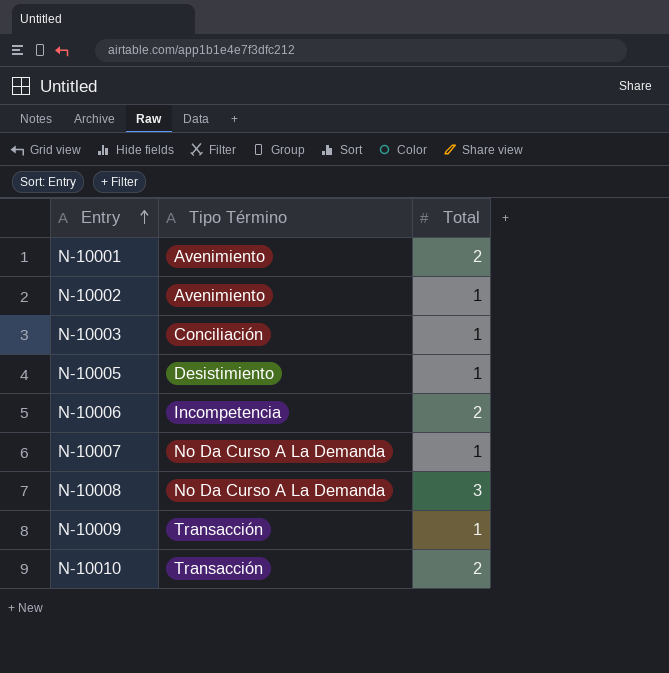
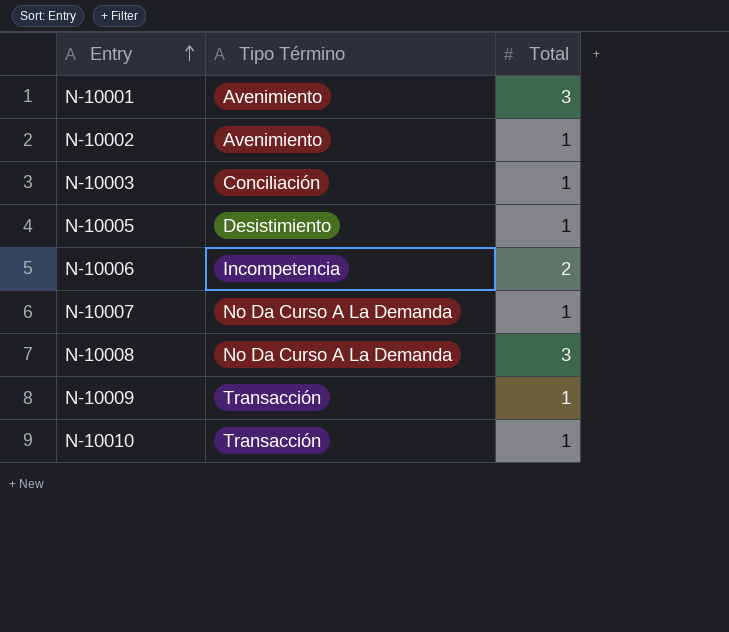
N-10001 | Total: 2 -> 3
N-10010 | Total: 2 -> 1

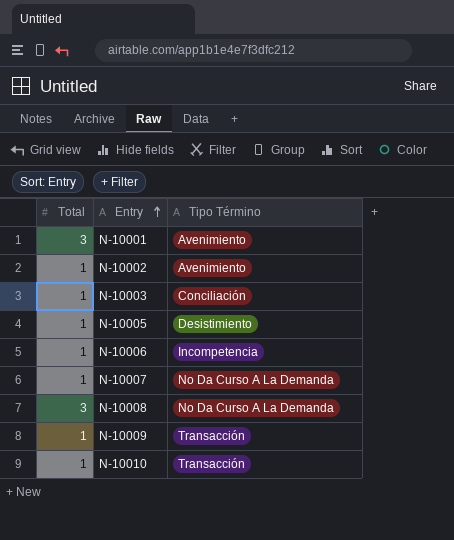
column Total | position: 3 -> 1
N-10006 | Total: 2 -> 1

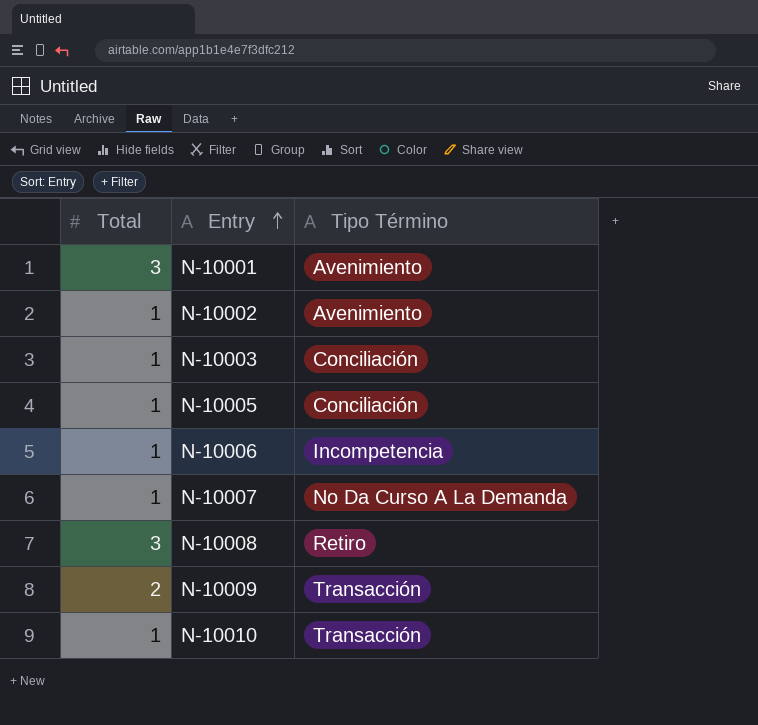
N-10005 | Tipo Término: Desistimiento -> Conciliación
N-10008 | Tipo Término: No Da Curso A La Demanda -> Retiro
N-10009 | Total: 1 -> 2

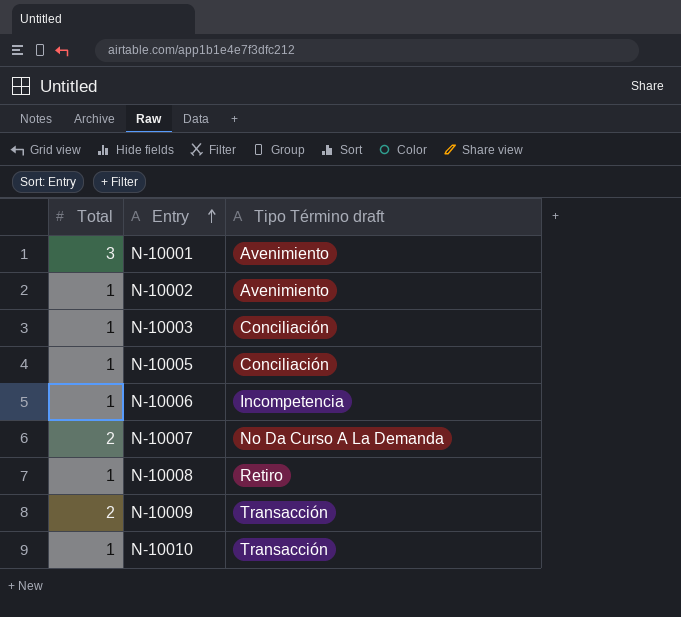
column name: Tipo Término -> Tipo Término draft
N-10007 | Total: 1 -> 2
N-10008 | Total: 3 -> 1

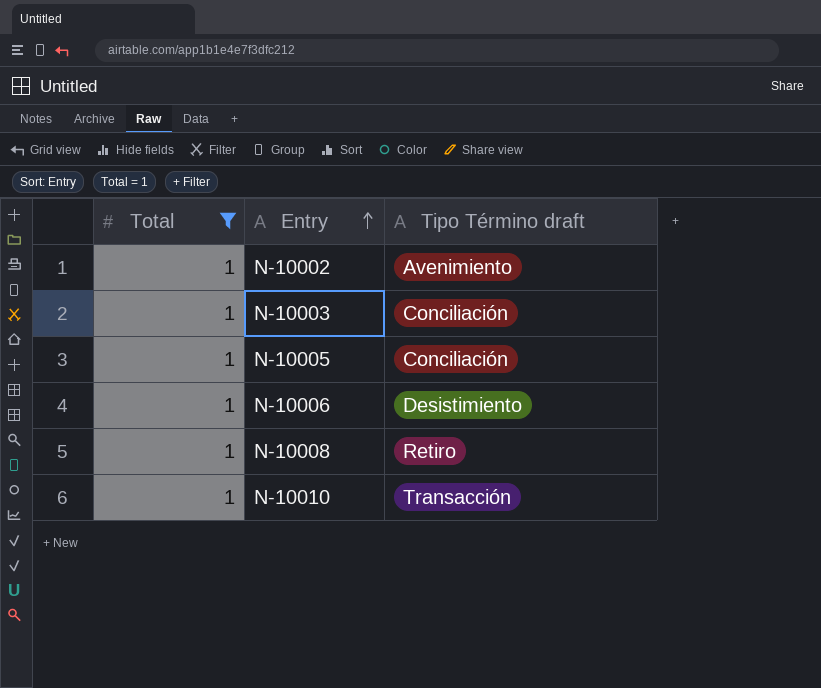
filter: none -> Total = 1
N-10006 | Tipo Término draft: Incompetencia -> Desistimiento

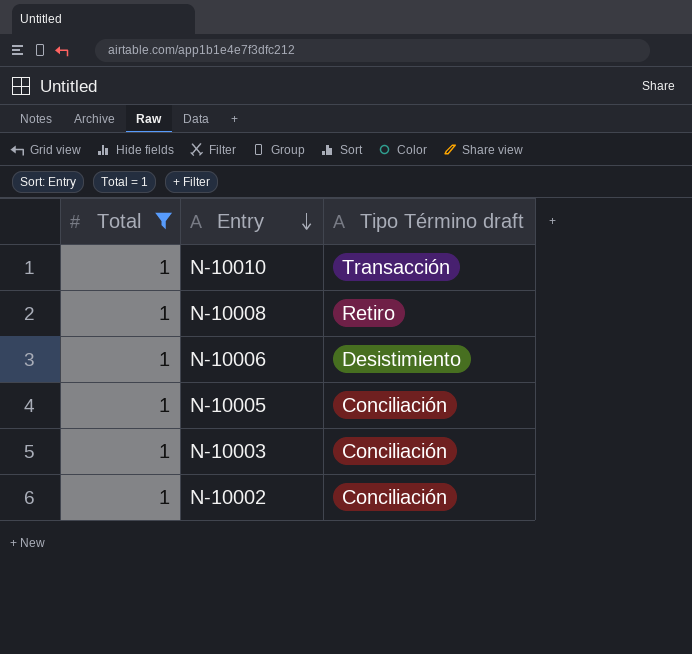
row order: Entry ascending -> Entry descending
N-10002 | Tipo Término draft: Avenimiento -> Conciliación

